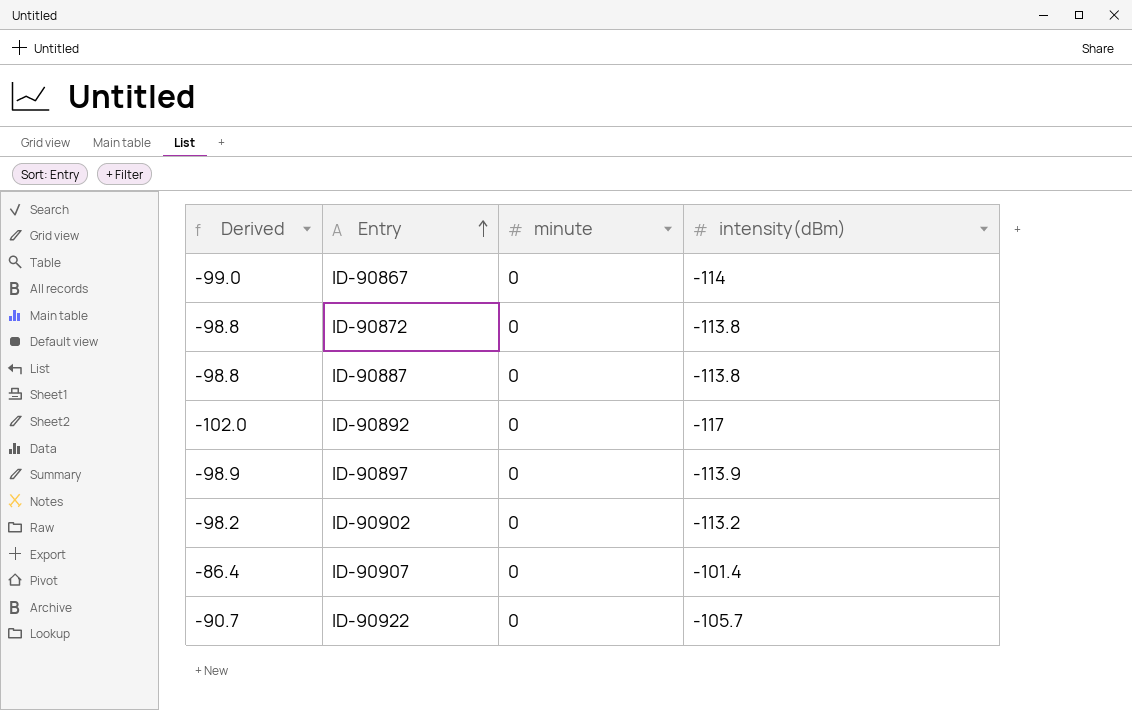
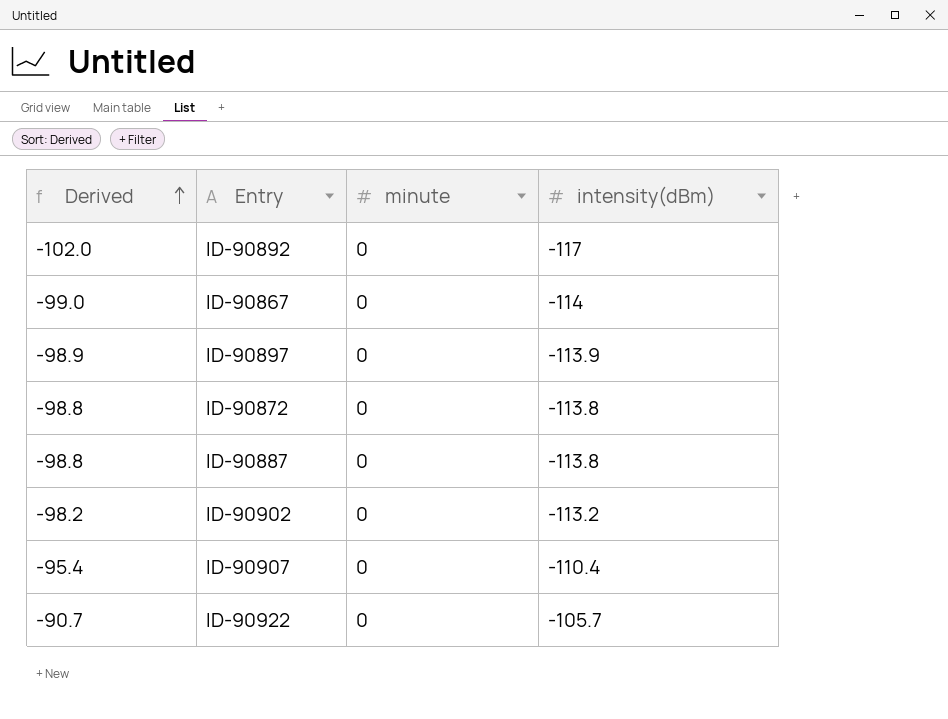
row order: Entry ascending -> Derived ascending
ID-90907 | Derived: -86.4 -> -95.4
ID-90907 | intensity(dBm): -101.4 -> -110.4

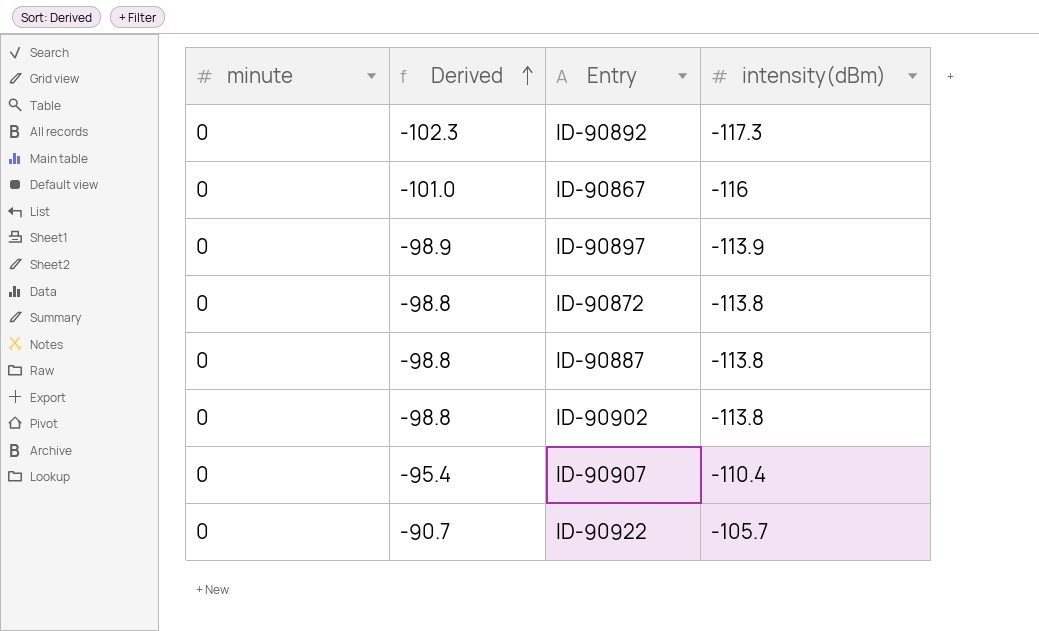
column minute | position: 3 -> 1
ID-90892 | Derived: -102.0 -> -102.3
ID-90892 | intensity(dBm): -117 -> -117.3
ID-90867 | Derived: -99.0 -> -101.0
ID-90867 | intensity(dBm): -114 -> -116
ID-90902 | Derived: -98.2 -> -98.8
ID-90902 | intensity(dBm): -113.2 -> -113.8

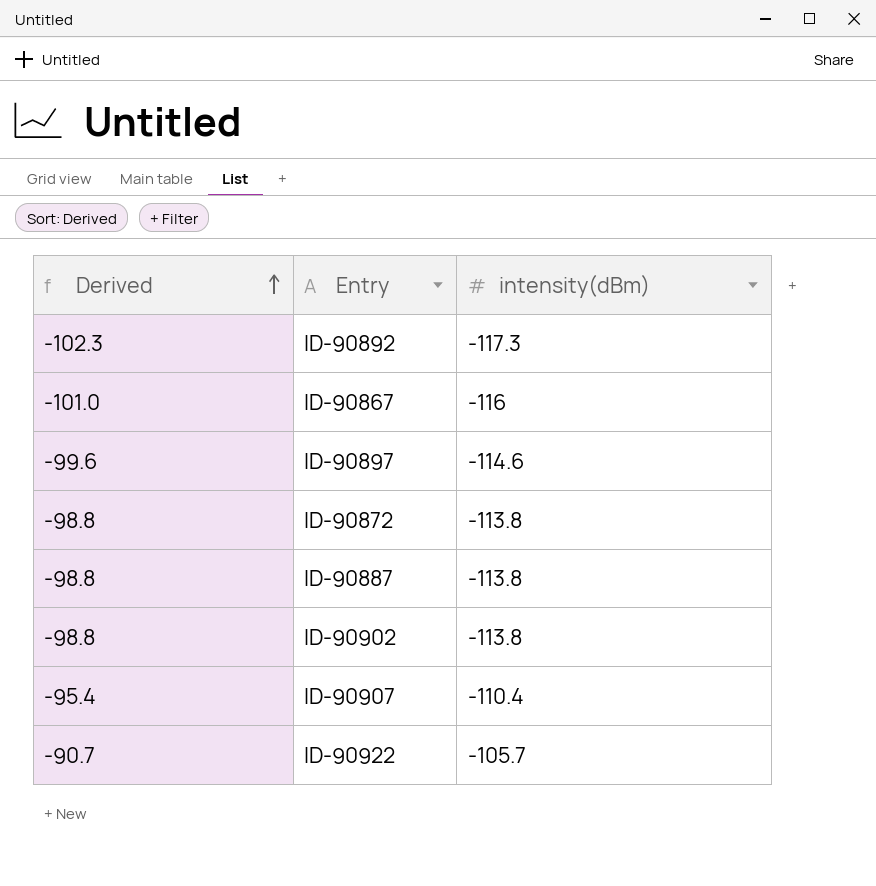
column minute | position: 1 -> none
ID-90897 | Derived: -98.9 -> -99.6
ID-90897 | intensity(dBm): -113.9 -> -114.6

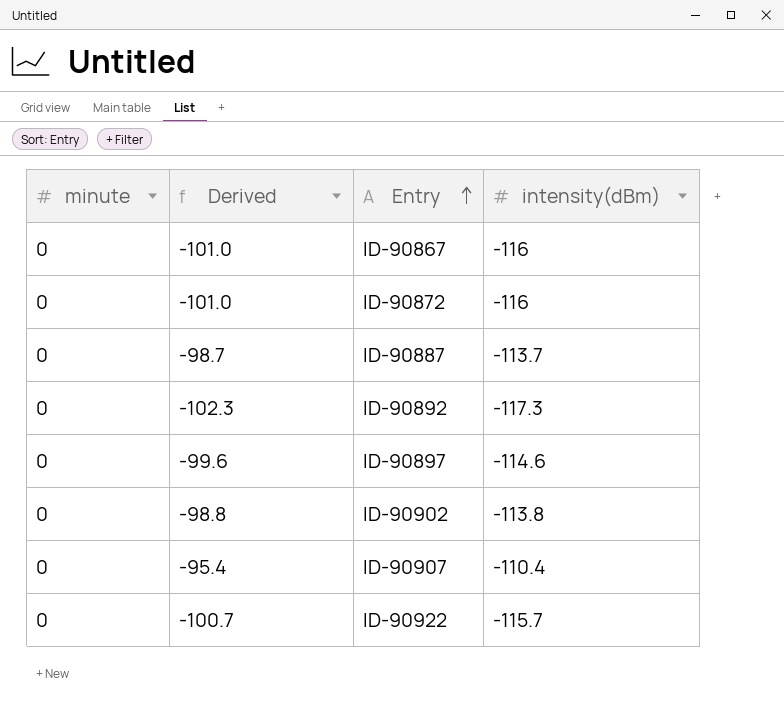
row order: Derived ascending -> Entry ascending
column minute | position: none -> 1
ID-90872 | Derived: -98.8 -> -101.0
ID-90872 | intensity(dBm): -113.8 -> -116
ID-90887 | Derived: -98.8 -> -98.7
ID-90887 | intensity(dBm): -113.8 -> -113.7
ID-90922 | Derived: -90.7 -> -100.7
ID-90922 | intensity(dBm): -105.7 -> -115.7

